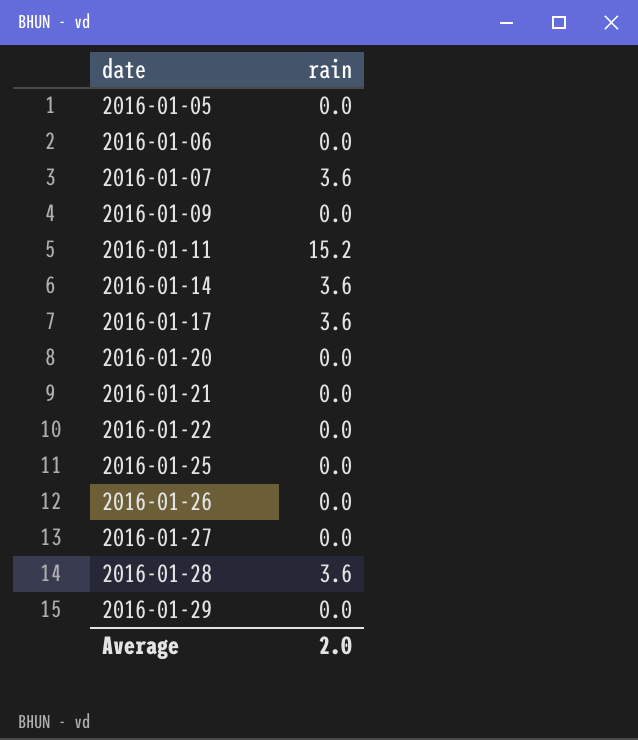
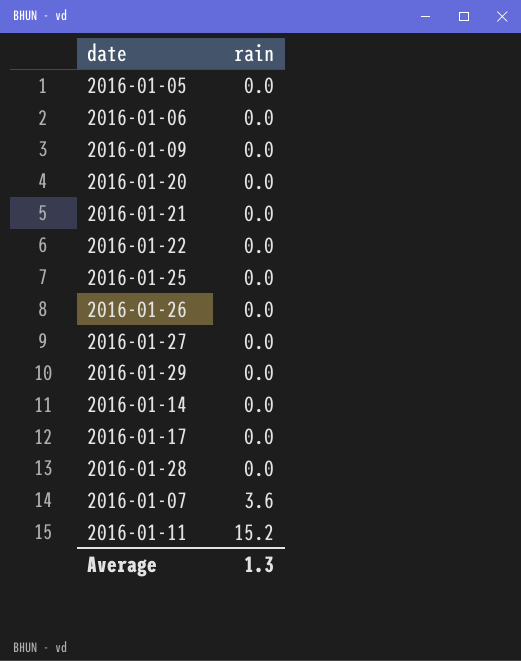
row order: date ascending -> rain ascending
2016-01-14 | rain: 3.6 -> 0.0
2016-01-17 | rain: 3.6 -> 0.0
2016-01-28 | rain: 3.6 -> 0.0
Average | rain: 2.0 -> 1.3

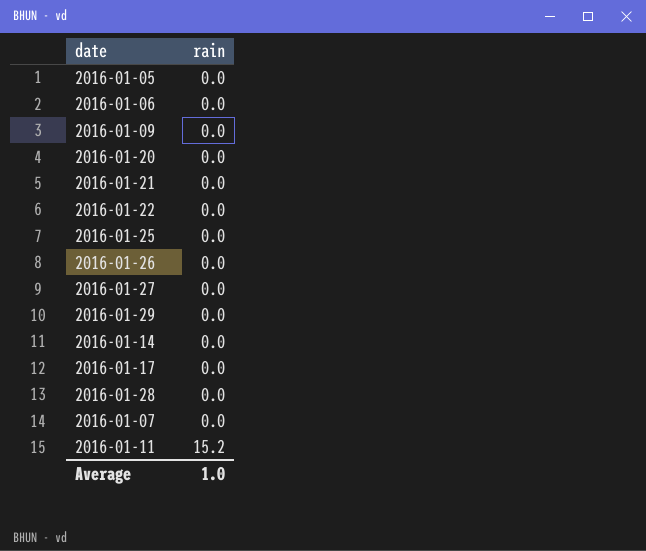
2016-01-07 | rain: 3.6 -> 0.0
Average | rain: 1.3 -> 1.0

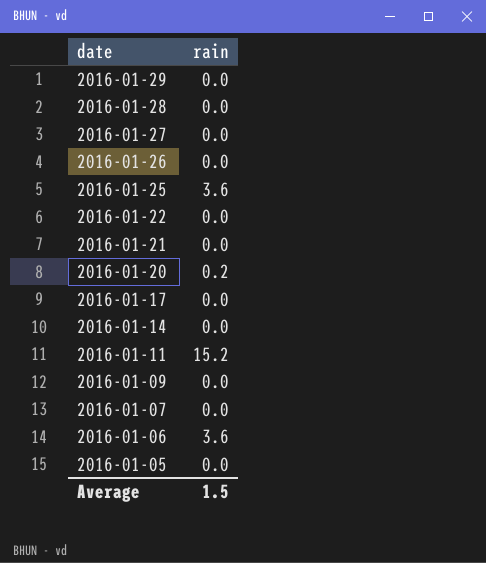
row order: rain ascending -> date descending
2016-01-25 | rain: 0.0 -> 3.6
2016-01-20 | rain: 0.0 -> 0.2
2016-01-06 | rain: 0.0 -> 3.6
Average | rain: 1.0 -> 1.5

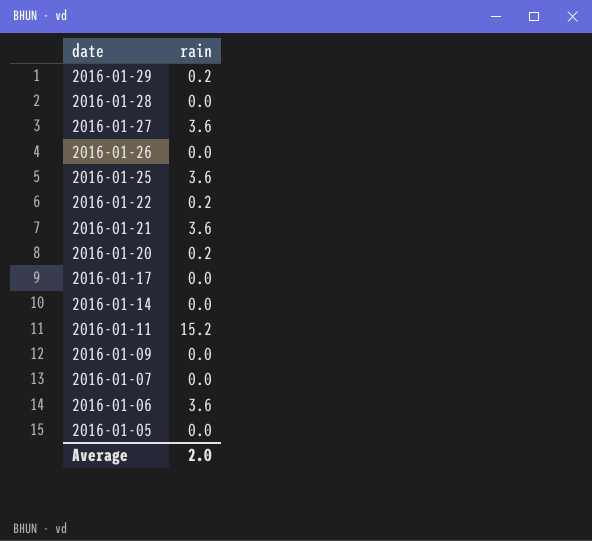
2016-01-29 | rain: 0.0 -> 0.2
2016-01-27 | rain: 0.0 -> 3.6
2016-01-22 | rain: 0.0 -> 0.2
2016-01-21 | rain: 0.0 -> 3.6
Average | rain: 1.5 -> 2.0

